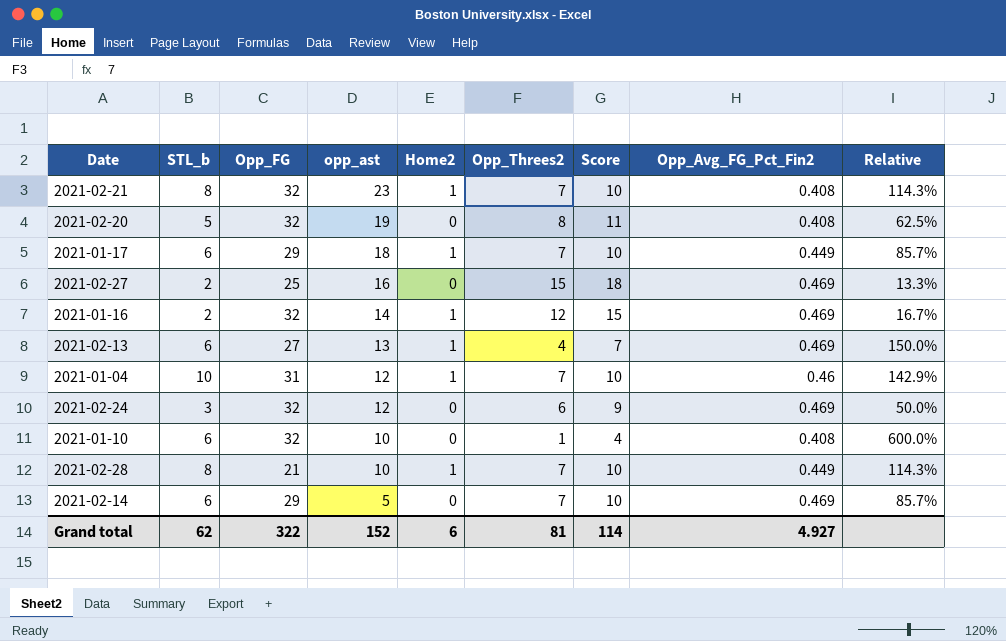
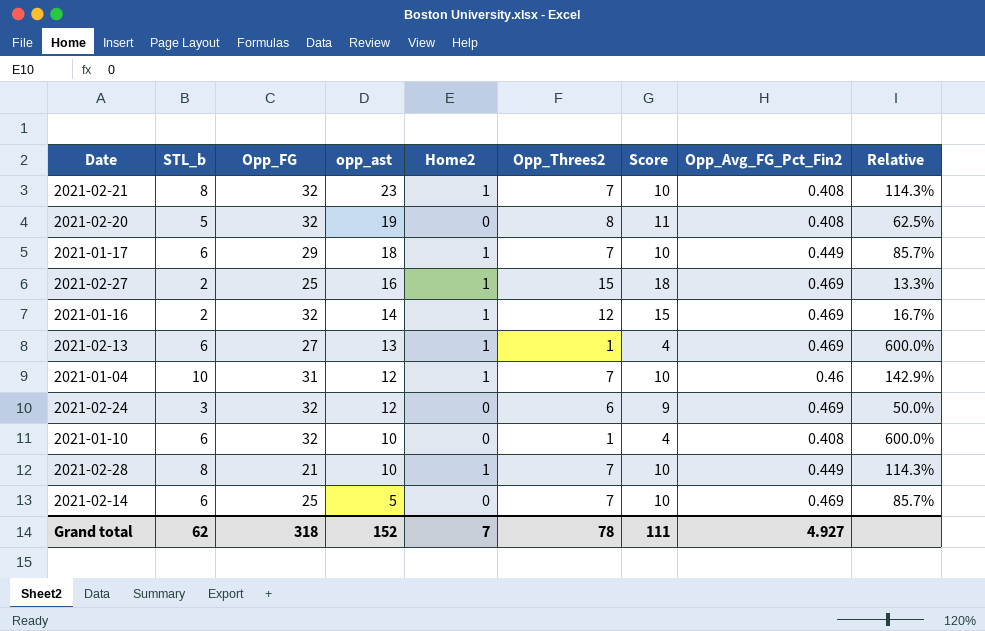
2021-02-27 | Home2: 0 -> 1
2021-02-13 | Opp_Threes2: 4 -> 1
2021-02-13 | Score: 7 -> 4
2021-02-13 | Relative: 150.0% -> 600.0%
2021-02-14 | Opp_FG: 29 -> 25
Grand total | Opp_FG: 322 -> 318
Grand total | Home2: 6 -> 7
Grand total | Opp_Threes2: 81 -> 78
Grand total | Score: 114 -> 111

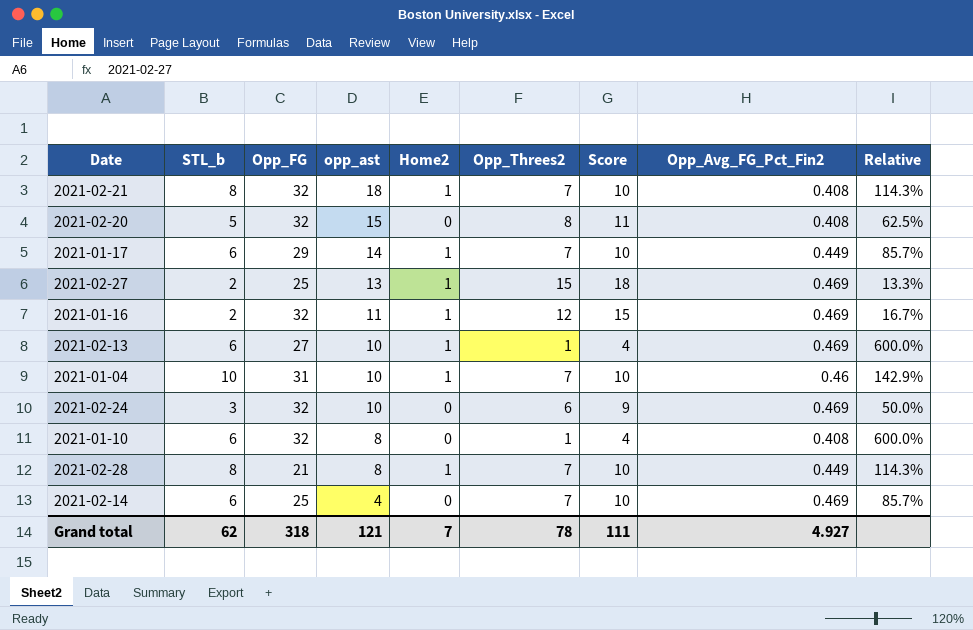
2021-02-21 | opp_ast: 23 -> 18
2021-02-20 | opp_ast: 19 -> 15
2021-01-17 | opp_ast: 18 -> 14
2021-02-27 | opp_ast: 16 -> 13
2021-01-16 | opp_ast: 14 -> 11
2021-02-13 | opp_ast: 13 -> 10
2021-01-04 | opp_ast: 12 -> 10
2021-02-24 | opp_ast: 12 -> 10
2021-01-10 | opp_ast: 10 -> 8
2021-02-28 | opp_ast: 10 -> 8
2021-02-14 | opp_ast: 5 -> 4
Grand total | opp_ast: 152 -> 121

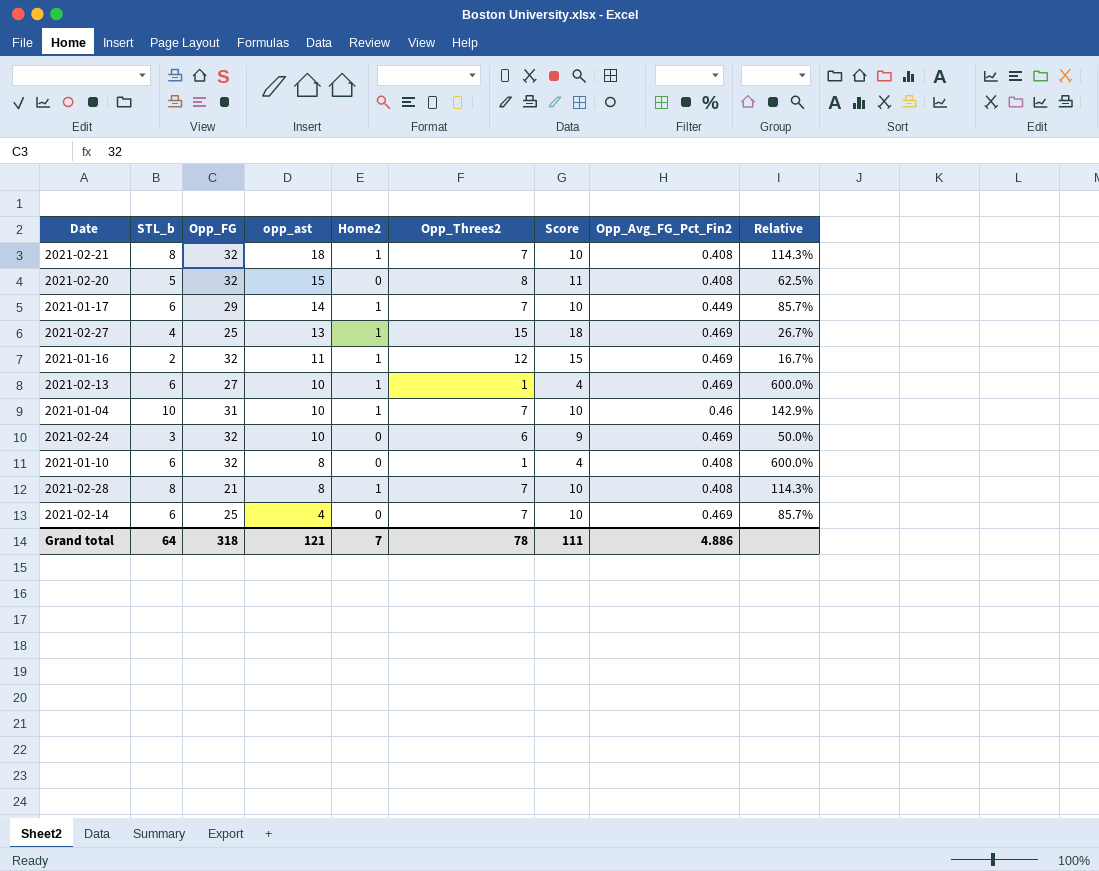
2021-02-27 | STL_b: 2 -> 4
2021-02-27 | Relative: 13.3% -> 26.7%
2021-02-28 | Opp_Avg_FG_Pct_Fin2: 0.449 -> 0.408
Grand total | STL_b: 62 -> 64
Grand total | Opp_Avg_FG_Pct_Fin2: 4.927 -> 4.886

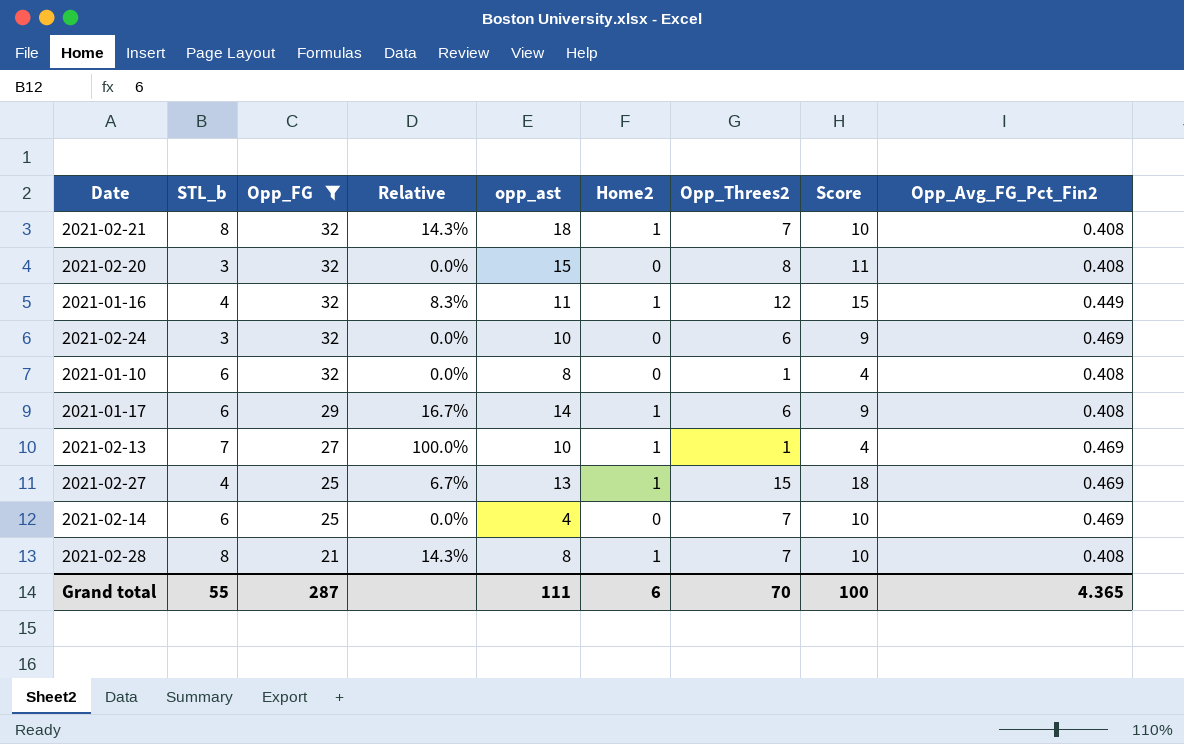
filter: none -> Opp_FG != 31
row order: opp_ast descending -> Opp_FG descending
column Relative | formula: [STL_b] / [Opp_Threes2] -> [Home2] / [Opp_Threes2]
column Relative | position: 9 -> 4
2021-02-20 | STL_b: 5 -> 3
2021-01-16 | STL_b: 2 -> 4
2021-01-16 | Opp_Avg_FG_Pct_Fin2: 0.469 -> 0.449
2021-01-17 | Opp_Threes2: 7 -> 6
2021-01-17 | Score: 10 -> 9
2021-01-17 | Opp_Avg_FG_Pct_Fin2: 0.449 -> 0.408
2021-02-13 | STL_b: 6 -> 7
Grand total | STL_b: 64 -> 55
Grand total | Opp_FG: 318 -> 287
Grand total | opp_ast: 121 -> 111
Grand total | Home2: 7 -> 6
Grand total | Opp_Threes2: 78 -> 70
Grand total | Score: 111 -> 100
Grand total | Opp_Avg_FG_Pct_Fin2: 4.886 -> 4.365

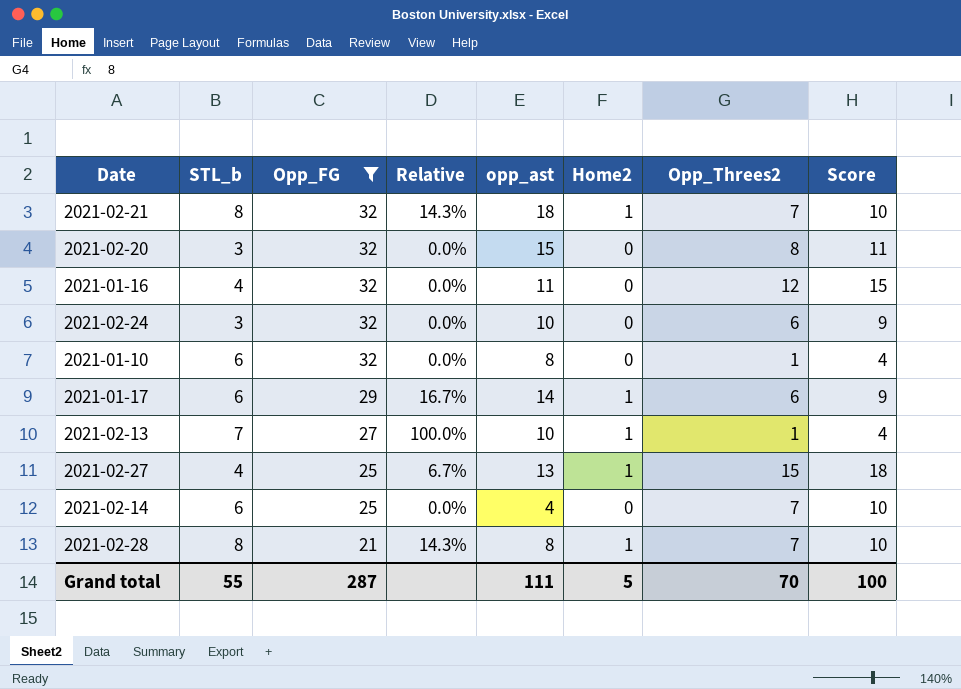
column Opp_Avg_FG_Pct_Fin2 | position: 9 -> none
2021-01-16 | Relative: 8.3% -> 0.0%
2021-01-16 | Home2: 1 -> 0
Grand total | Home2: 6 -> 5

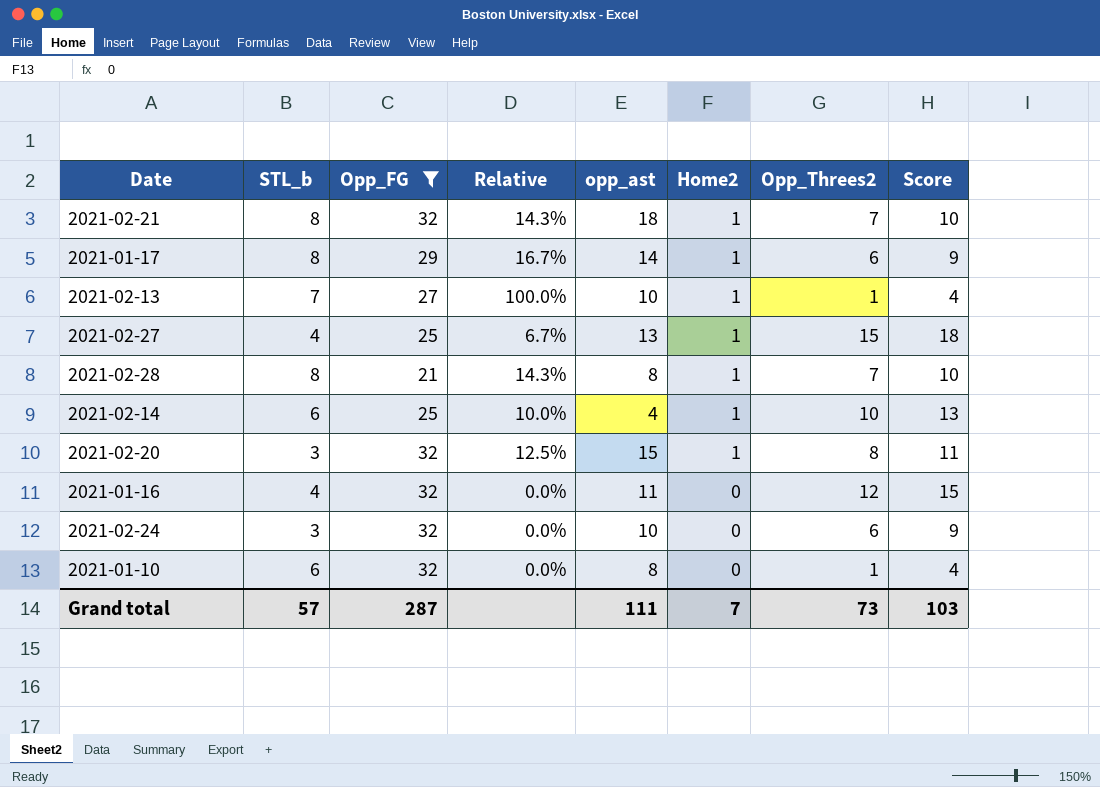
row order: Opp_FG descending -> Home2 descending
2021-01-17 | STL_b: 6 -> 8
2021-02-14 | Relative: 0.0% -> 10.0%
2021-02-14 | Home2: 0 -> 1
2021-02-14 | Opp_Threes2: 7 -> 10
2021-02-14 | Score: 10 -> 13
2021-02-20 | Relative: 0.0% -> 12.5%
2021-02-20 | Home2: 0 -> 1
Grand total | STL_b: 55 -> 57
Grand total | Home2: 5 -> 7
Grand total | Opp_Threes2: 70 -> 73
Grand total | Score: 100 -> 103

